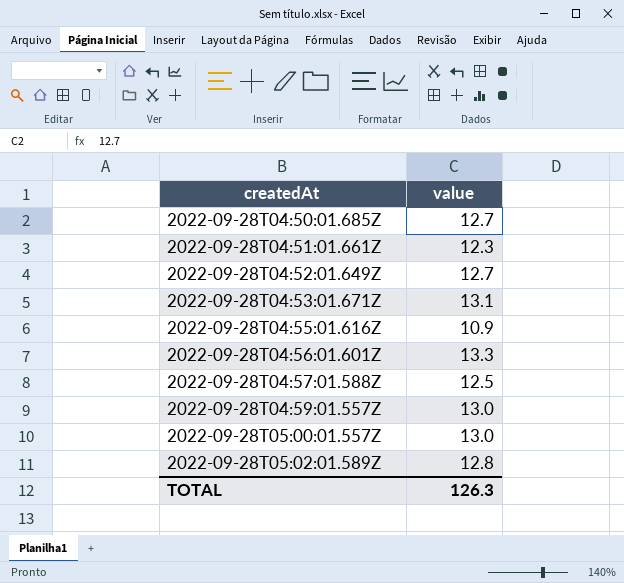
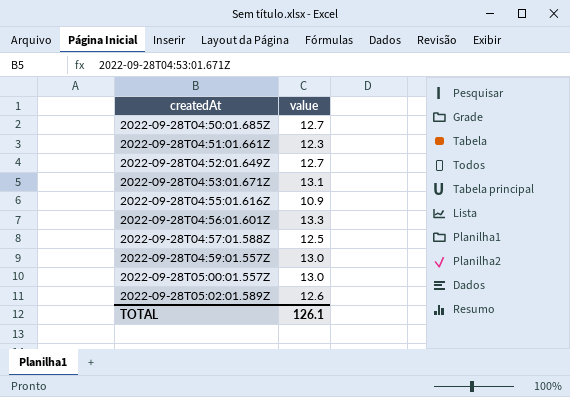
2022-09-28T05:02:01.589Z | value: 12.8 -> 12.6
TOTAL | value: 126.3 -> 126.1

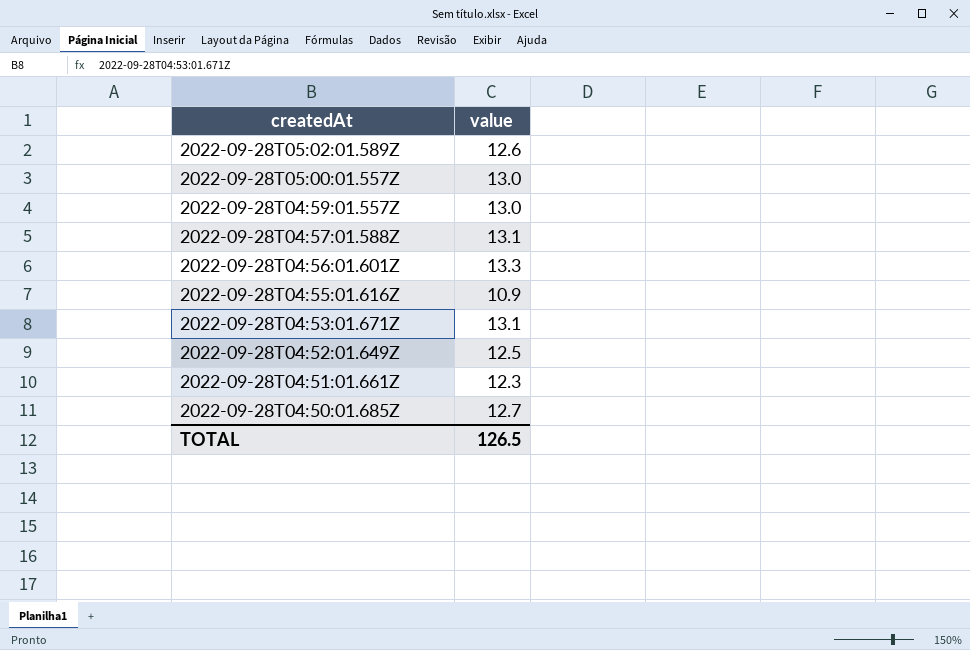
row order: createdAt ascending -> createdAt descending
2022-09-28T04:57:01.588Z | value: 12.5 -> 13.1
2022-09-28T04:52:01.649Z | value: 12.7 -> 12.5
TOTAL | value: 126.1 -> 126.5

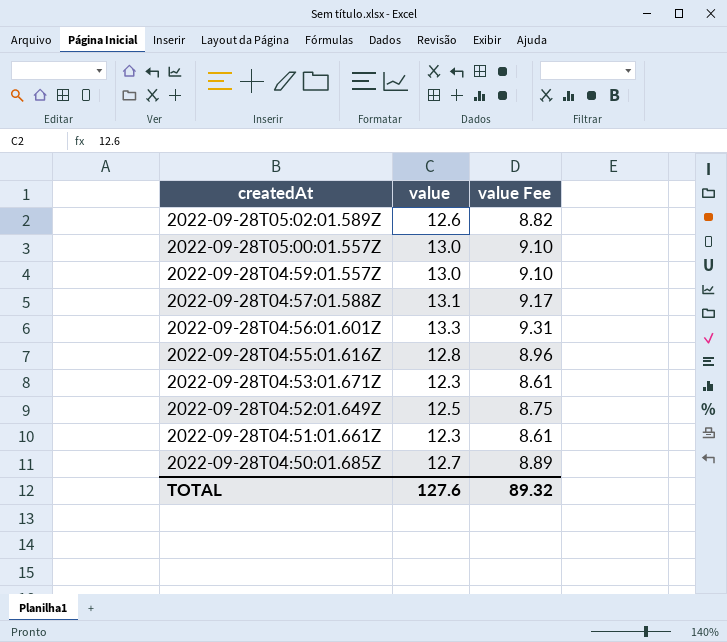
column value Fee | formula: none -> [value] * 0.7
2022-09-28T04:55:01.616Z | value: 10.9 -> 12.8
2022-09-28T04:53:01.671Z | value: 13.1 -> 12.3
TOTAL | value: 126.5 -> 127.6

